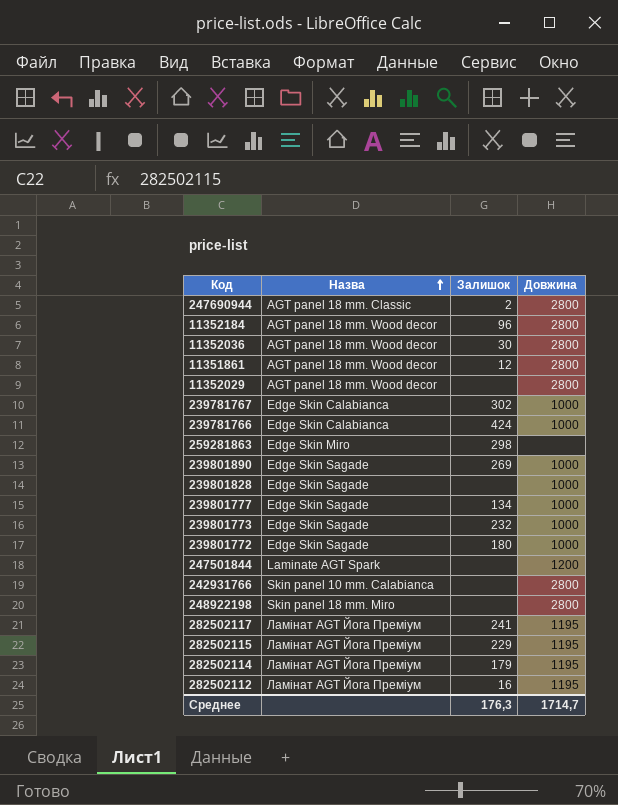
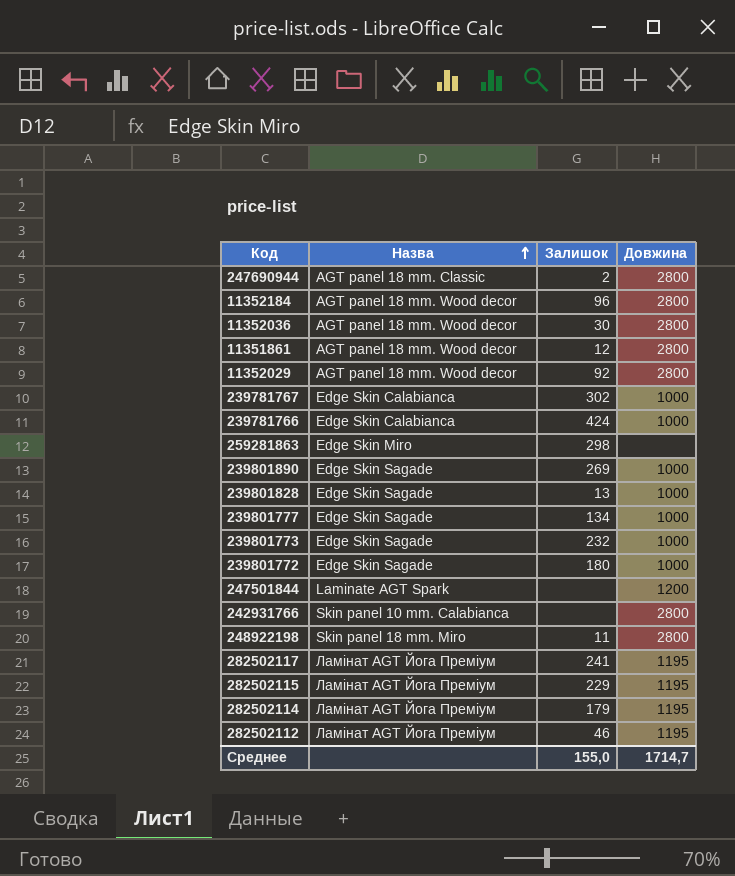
11352029 | Залишок: none -> 92
239801828 | Залишок: none -> 13
248922198 | Залишок: none -> 11
282502112 | Залишок: 16 -> 46
Среднее | Залишок: 176,3 -> 155,0

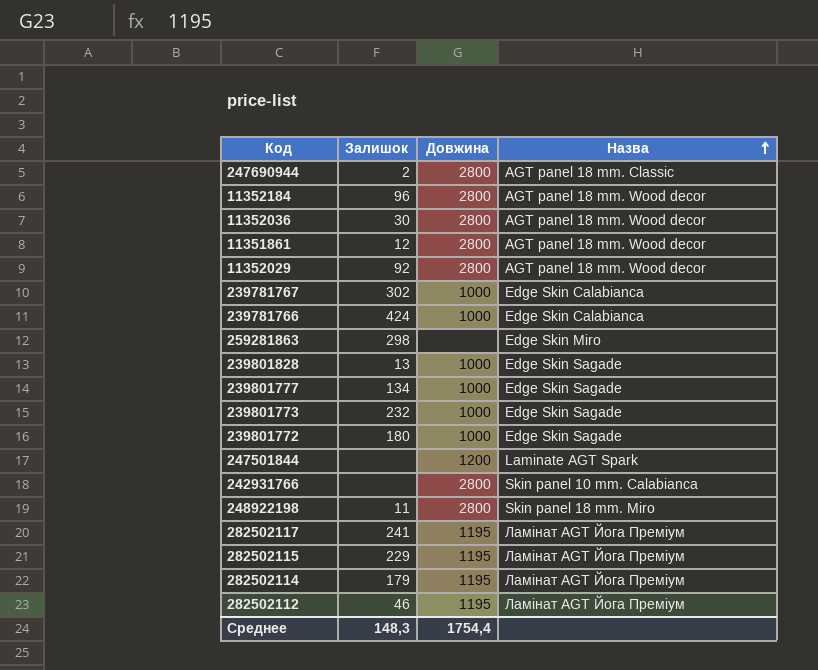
column Назва | position: 2 -> 4
row 239801890: Edge Skin Sagade | 269 | 1000 -> none
Среднее | Залишок: 155,0 -> 148,3
Среднее | Довжина: 1714,7 -> 1754,4

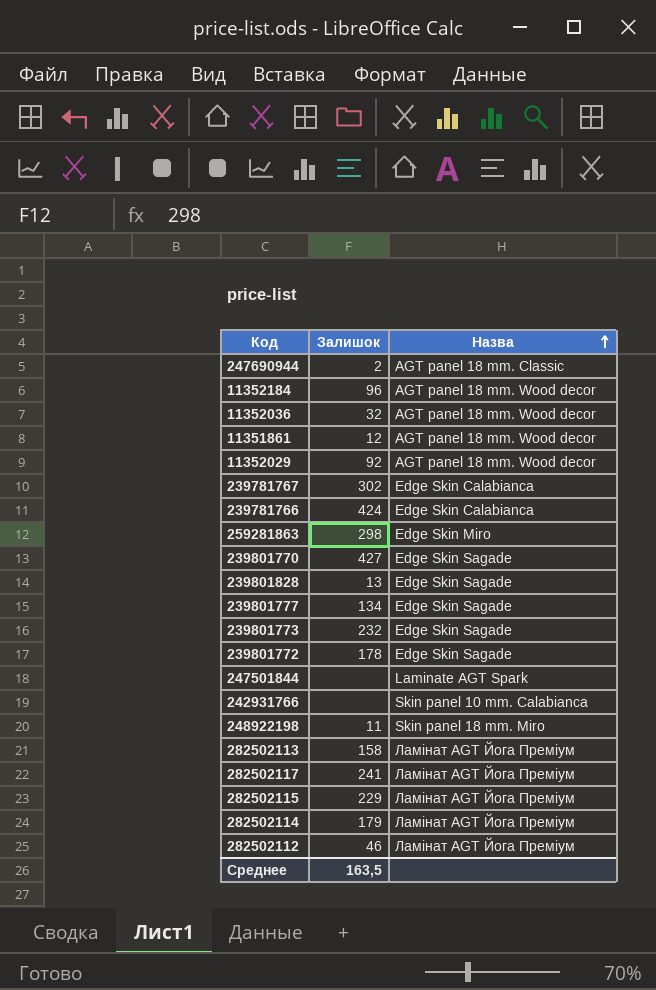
column Довжина | position: 3 -> none
11352036 | Залишок: 30 -> 32
row 239801770: none -> 427 | Edge Skin Sagade
239801772 | Залишок: 180 -> 178
row 282502113: none -> 158 | Ламінат AGT Йога Преміум
Среднее | Залишок: 148,3 -> 163,5

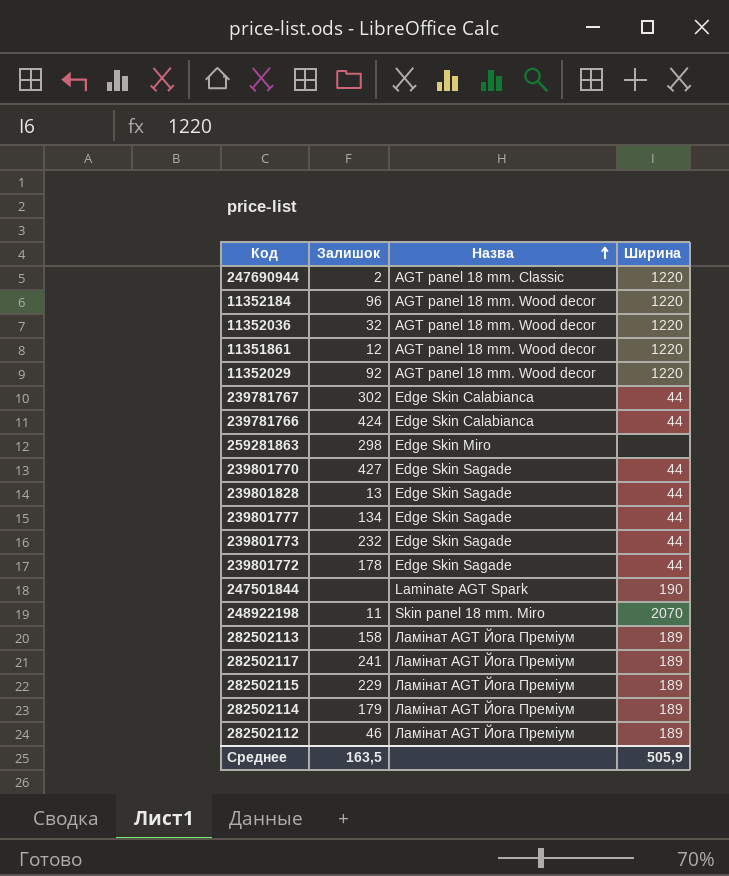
column Ширина | position: none -> 4
row 242931766: none | Skin panel 10 mm. Calabianca -> none

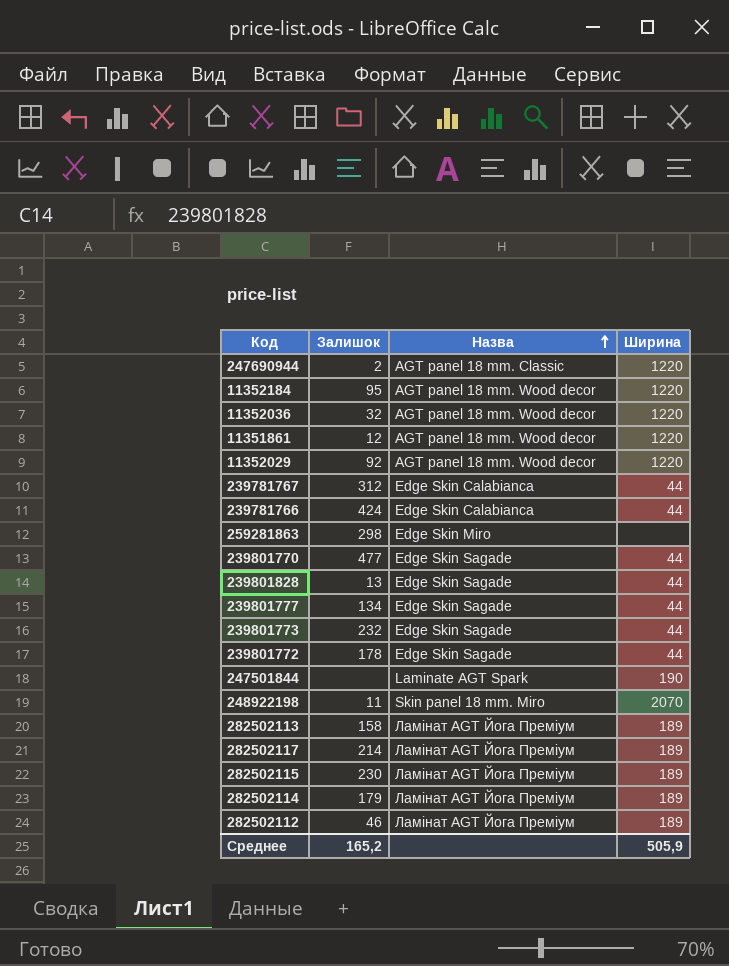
11352184 | Залишок: 96 -> 95
239781767 | Залишок: 302 -> 312
239801770 | Залишок: 427 -> 477
282502117 | Залишок: 241 -> 214
282502115 | Залишок: 229 -> 230
Среднее | Залишок: 163,5 -> 165,2

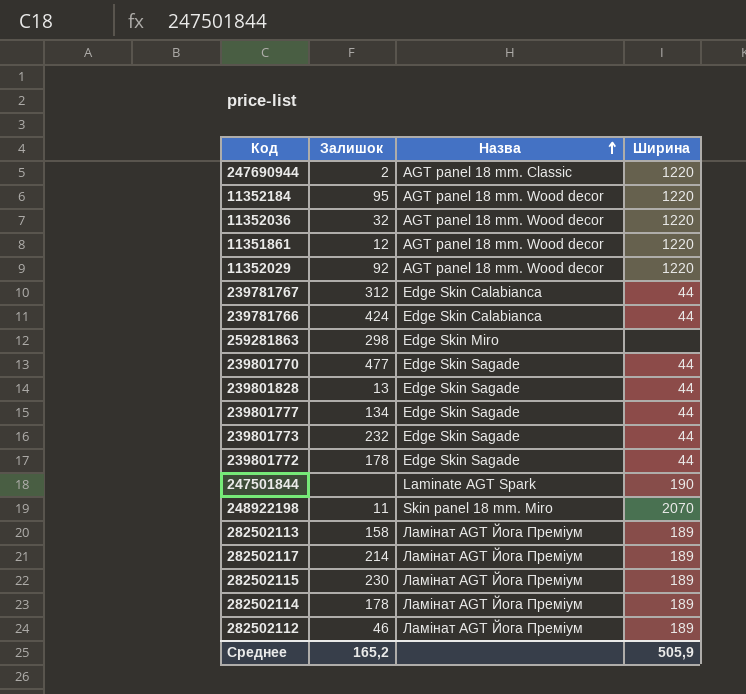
282502114 | Залишок: 179 -> 178

